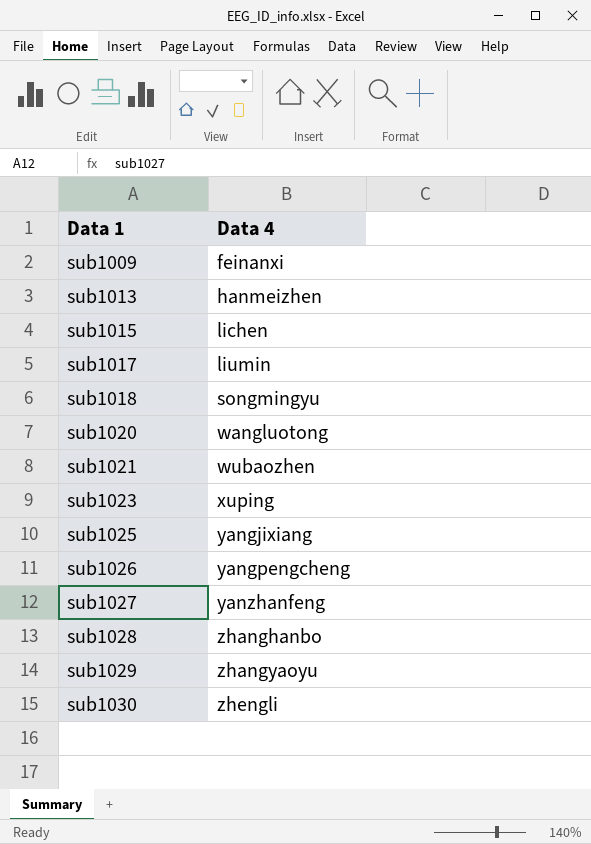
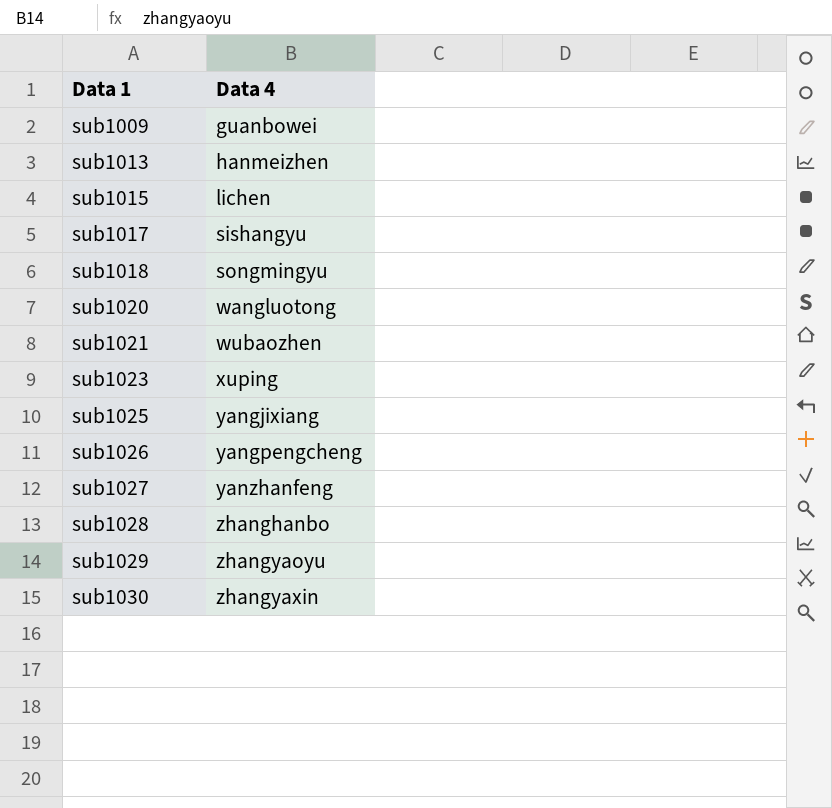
sub1009 | Data 4: feinanxi -> guanbowei
sub1017 | Data 4: liumin -> sishangyu
sub1030 | Data 4: zhengli -> zhangyaxin

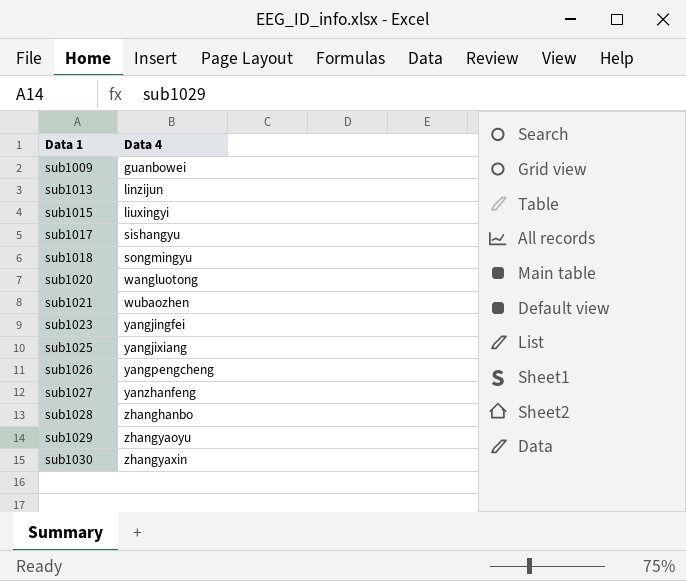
sub1013 | Data 4: hanmeizhen -> linzijun
sub1015 | Data 4: lichen -> liuxingyi
sub1023 | Data 4: xuping -> yangjingfei

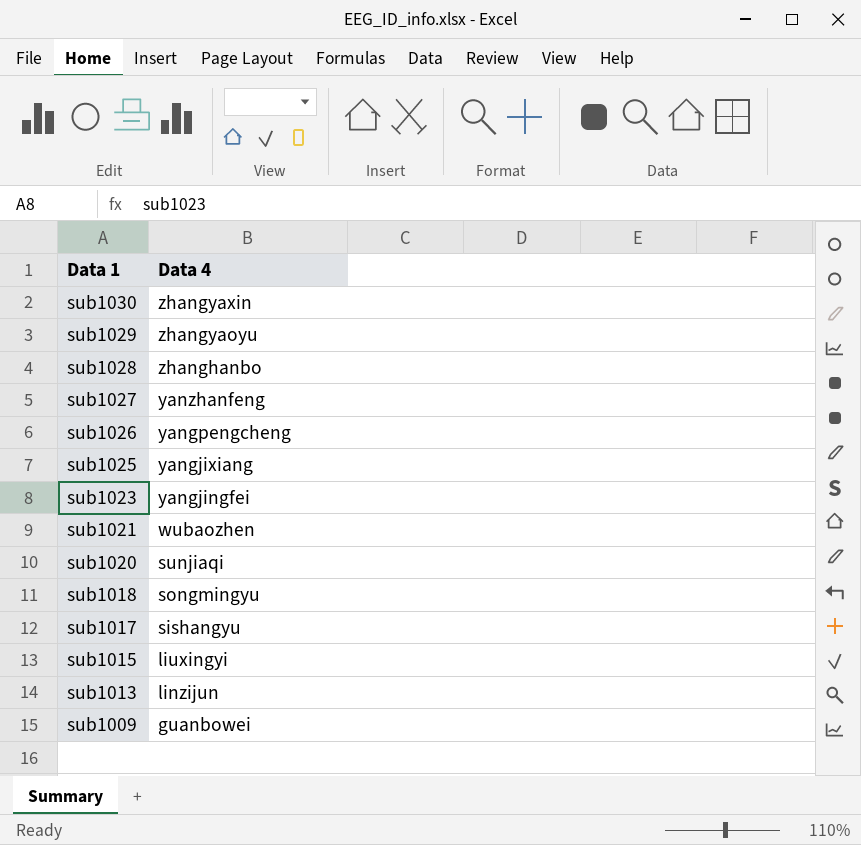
row order: Data 1 ascending -> Data 1 descending
sub1020 | Data 4: wangluotong -> sunjiaqi

